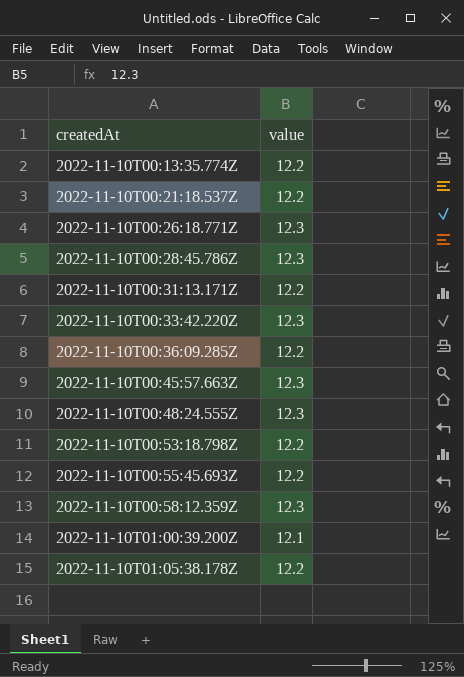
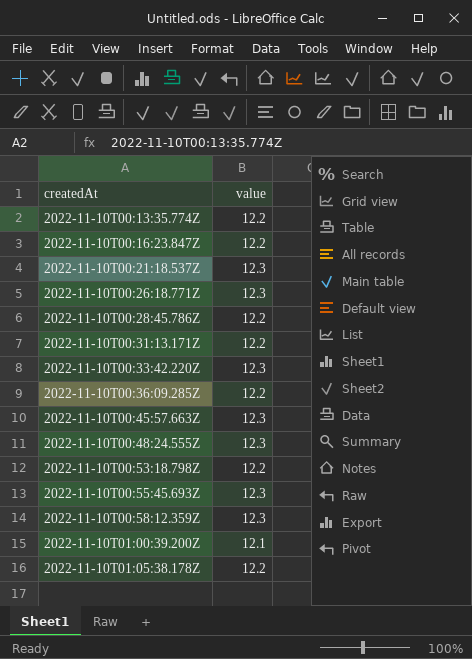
row 2022-11-10T00:16:23.847Z: none -> 12.2
2022-11-10T00:21:18.537Z | value: 12.2 -> 12.3
2022-11-10T00:28:45.786Z | value: 12.3 -> 12.2
2022-11-10T00:55:45.693Z | value: 12.2 -> 12.3

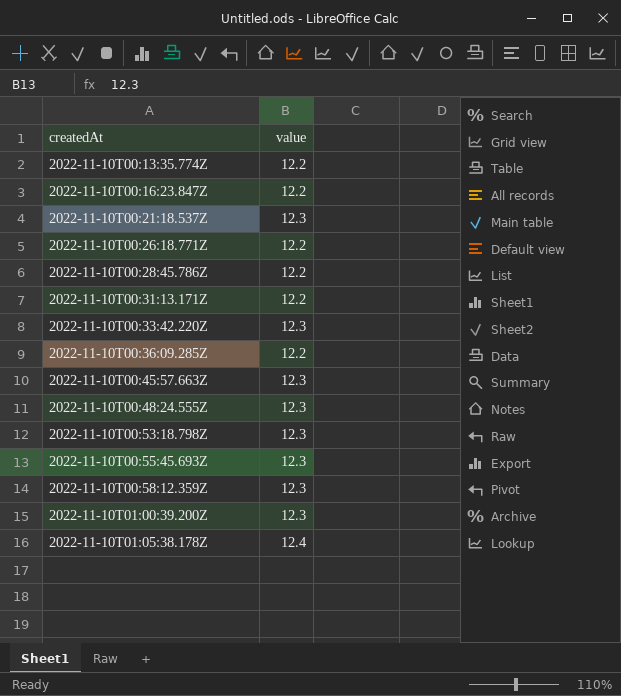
2022-11-10T00:26:18.771Z | value: 12.3 -> 12.2
2022-11-10T00:53:18.798Z | value: 12.2 -> 12.3
2022-11-10T01:00:39.200Z | value: 12.1 -> 12.3
2022-11-10T01:05:38.178Z | value: 12.2 -> 12.4

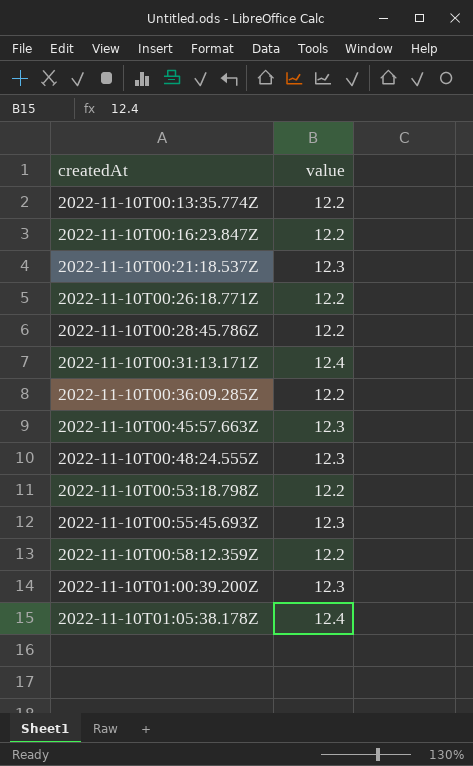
row 2022-11-10T00:33:42.220Z: 12.3 -> none
2022-11-10T00:31:13.171Z | value: 12.2 -> 12.4
2022-11-10T00:53:18.798Z | value: 12.3 -> 12.2
2022-11-10T00:58:12.359Z | value: 12.3 -> 12.2

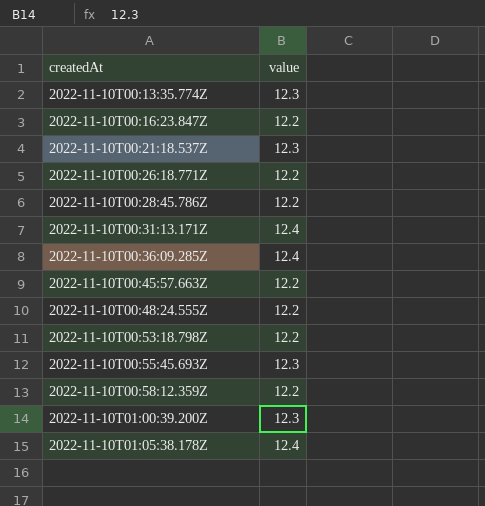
2022-11-10T00:13:35.774Z | value: 12.2 -> 12.3
2022-11-10T00:36:09.285Z | value: 12.2 -> 12.4
2022-11-10T00:45:57.663Z | value: 12.3 -> 12.2
2022-11-10T00:48:24.555Z | value: 12.3 -> 12.2

